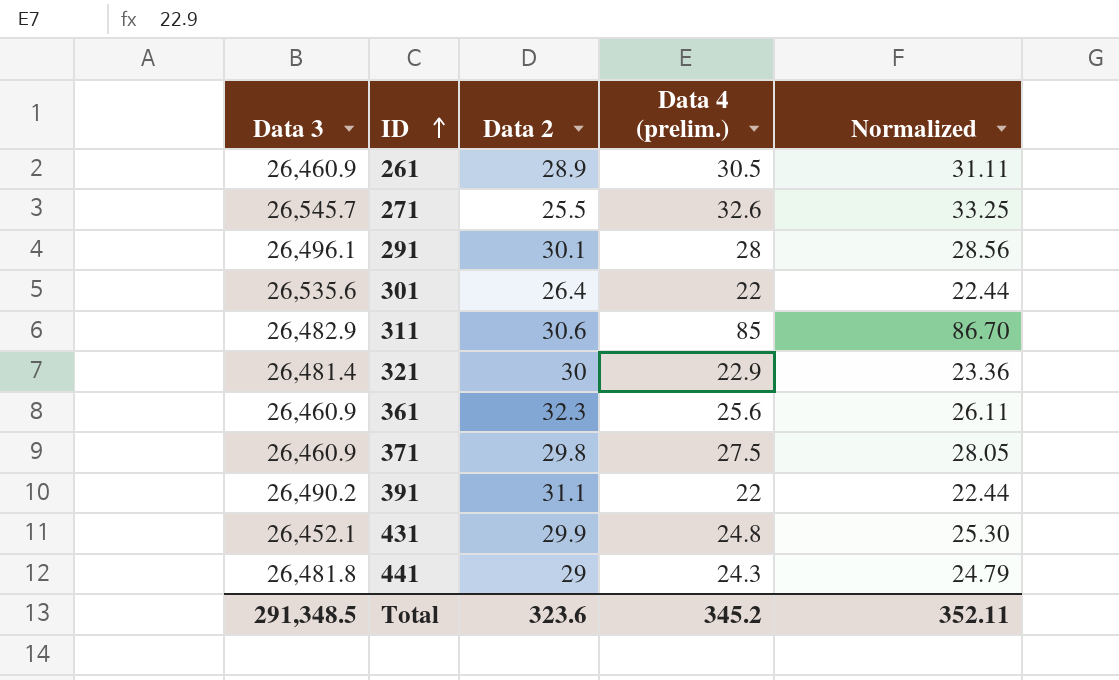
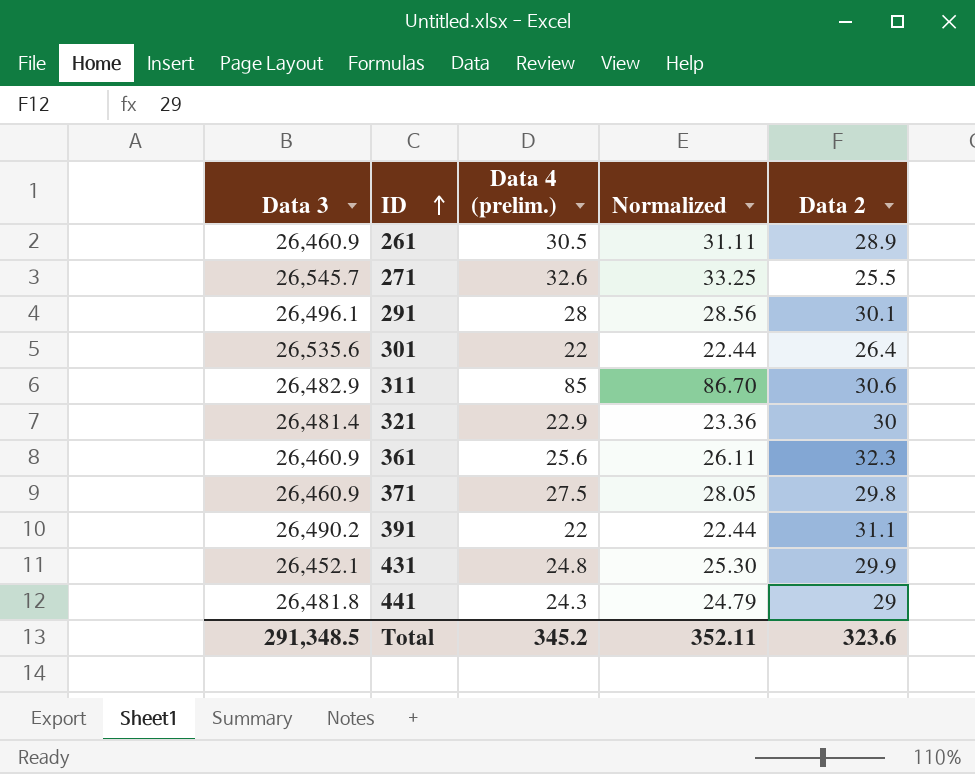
column Data 2 | position: 3 -> 5

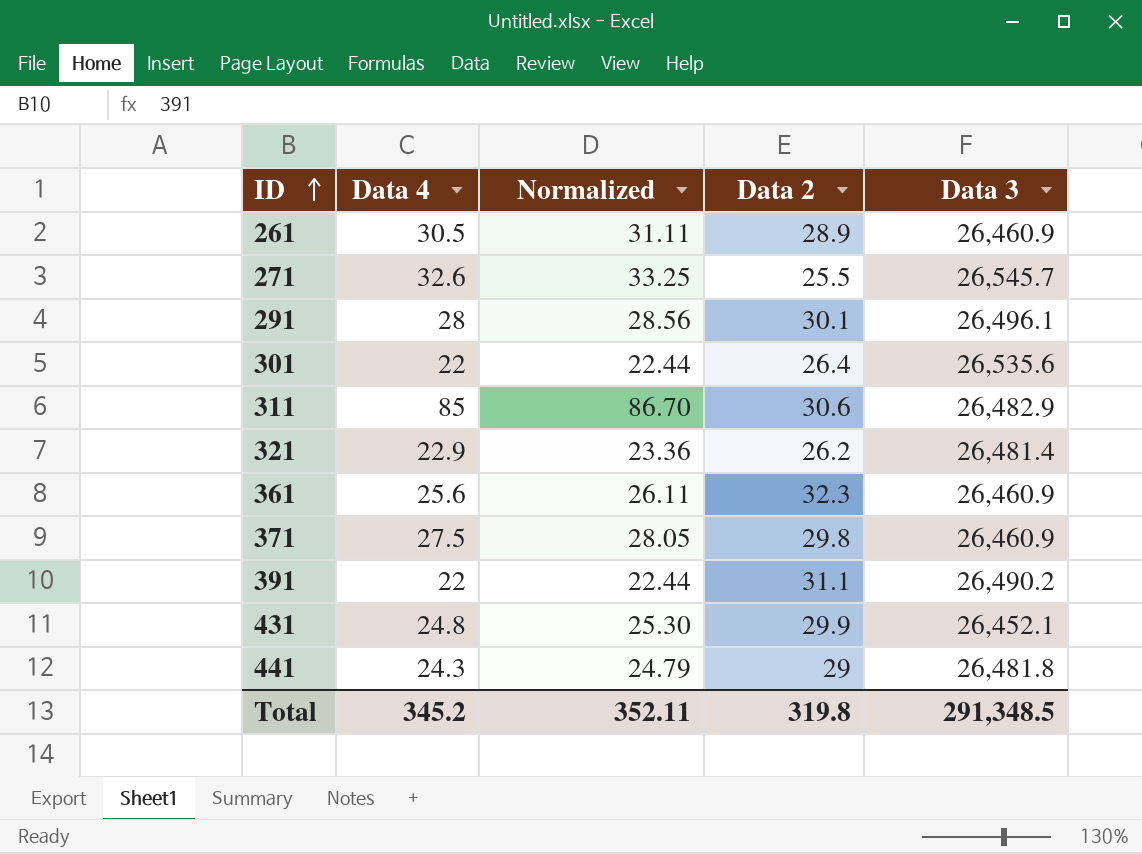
column name: Data 4 (prelim.) -> Data 4
column Data 3 | position: 1 -> 5
321 | Data 2: 30 -> 26.2
Total | Data 2: 323.6 -> 319.8

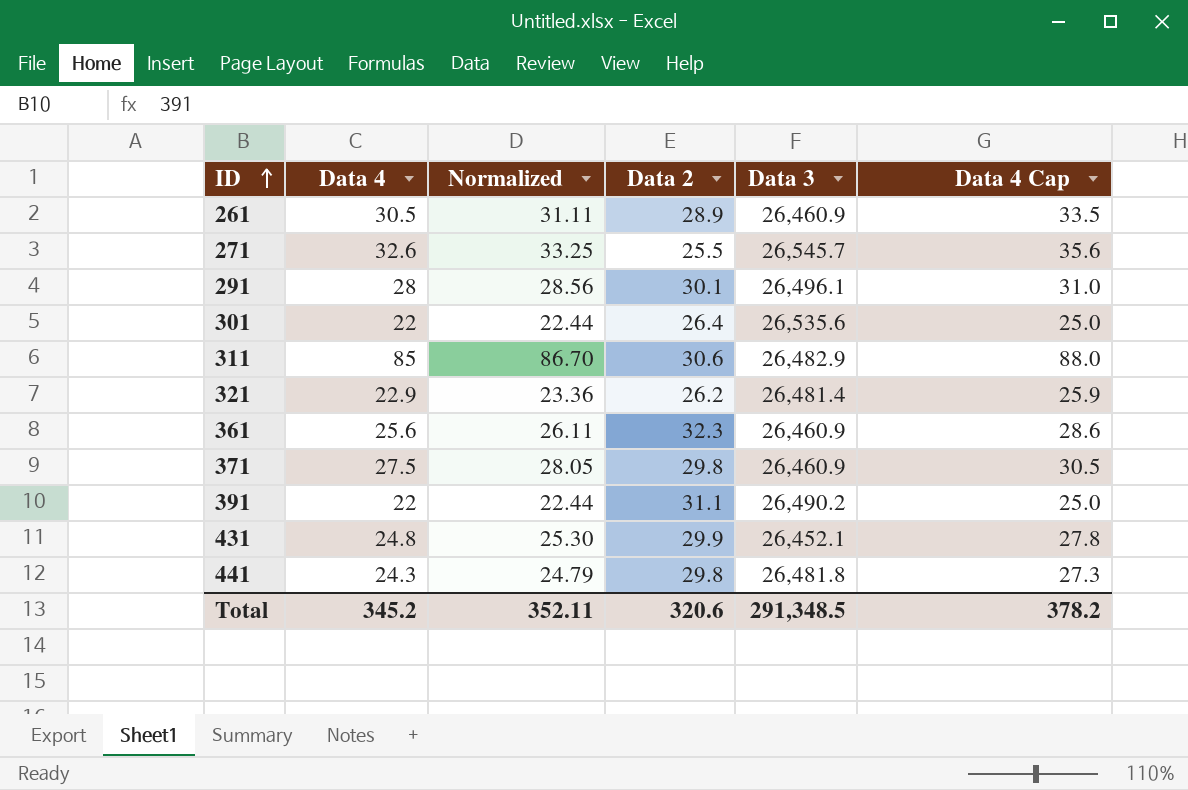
column Data 4 Cap | formula: none -> [Data 4] + 3
441 | Data 2: 29 -> 29.8
Total | Data 2: 319.8 -> 320.6

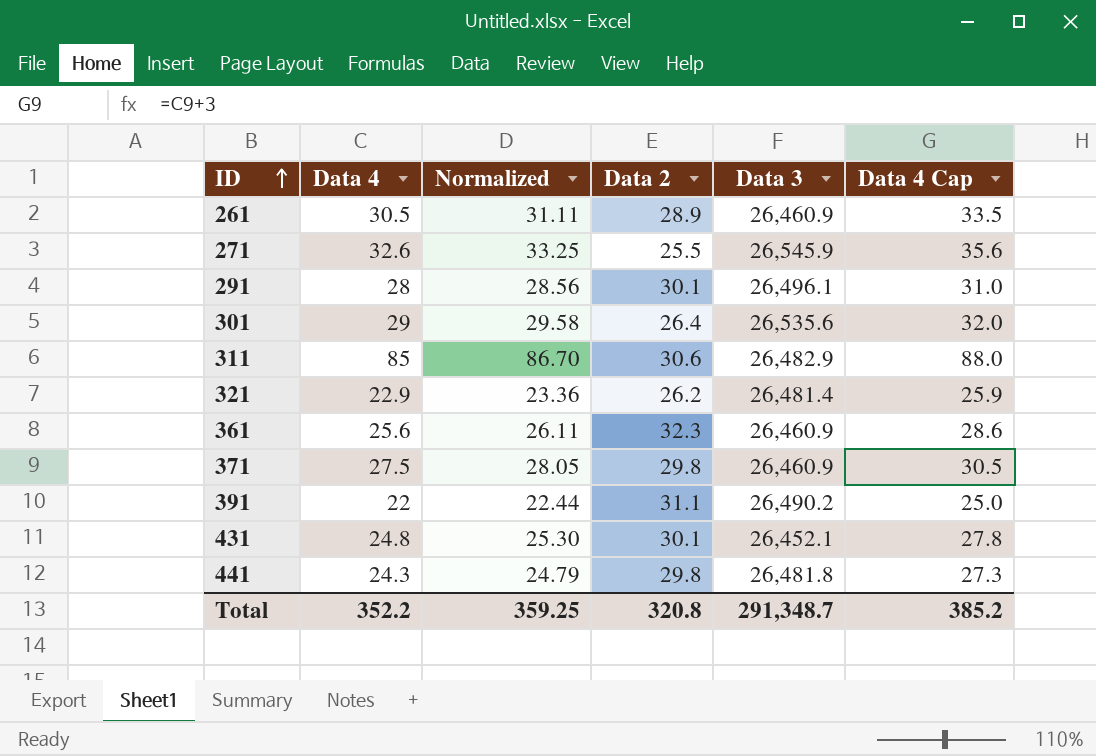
271 | Data 3: 26,545.7 -> 26,545.9
301 | Data 4: 22 -> 29
301 | Normalized: 22.44 -> 29.58
301 | Data 4 Cap: 25.0 -> 32.0
431 | Data 2: 29.9 -> 30.1
Total | Data 4: 345.2 -> 352.2
Total | Normalized: 352.11 -> 359.25
Total | Data 2: 320.6 -> 320.8
Total | Data 3: 291,348.5 -> 291,348.7
Total | Data 4 Cap: 378.2 -> 385.2

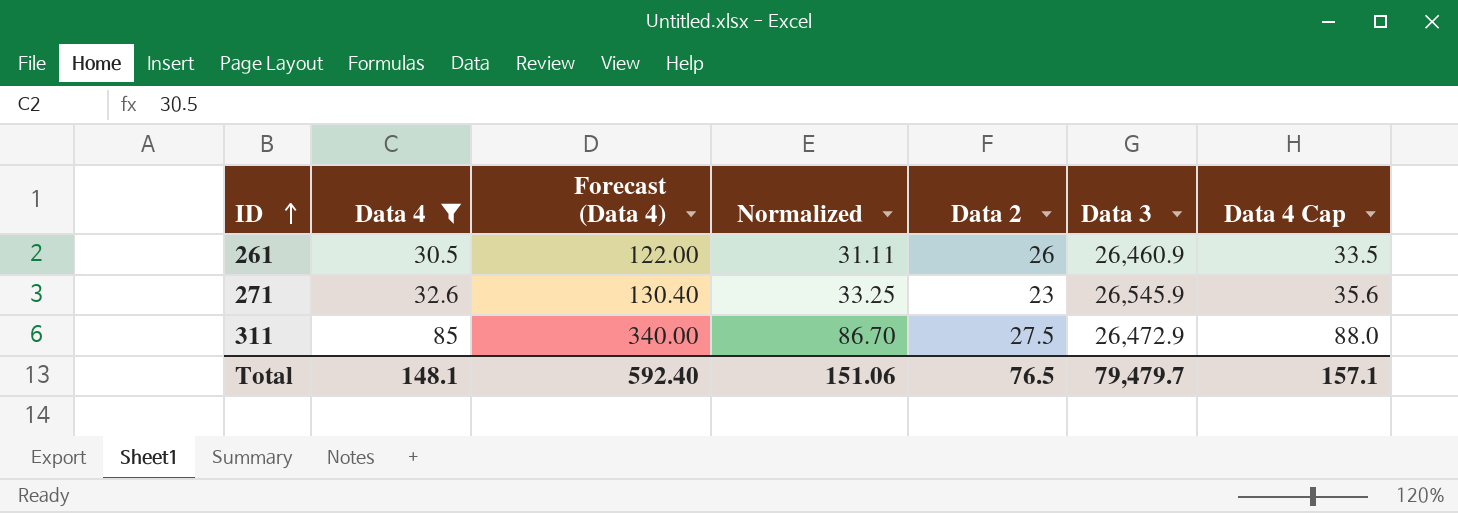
filter: none -> Data 4 >= 30.5
column Forecast (Data 4) | formula: none -> [Data 4] * 4
261 | Data 2: 28.9 -> 26
271 | Data 2: 25.5 -> 23
311 | Data 2: 30.6 -> 27.5
311 | Data 3: 26,482.9 -> 26,472.9
Total | Data 4: 352.2 -> 148.1
Total | Normalized: 359.25 -> 151.06
Total | Data 2: 320.8 -> 76.5
Total | Data 3: 291,348.7 -> 79,479.7
Total | Data 4 Cap: 385.2 -> 157.1

